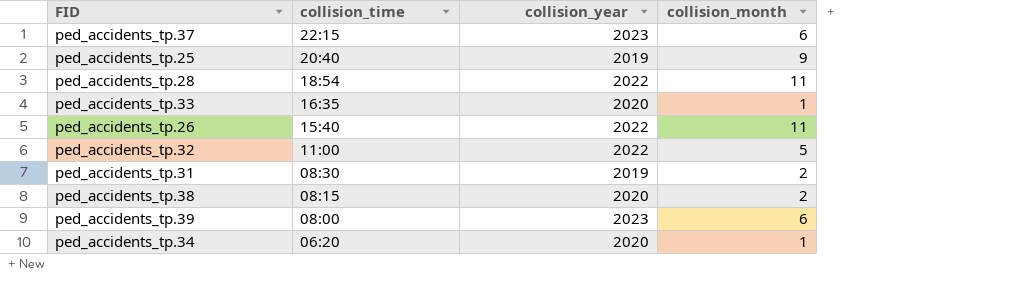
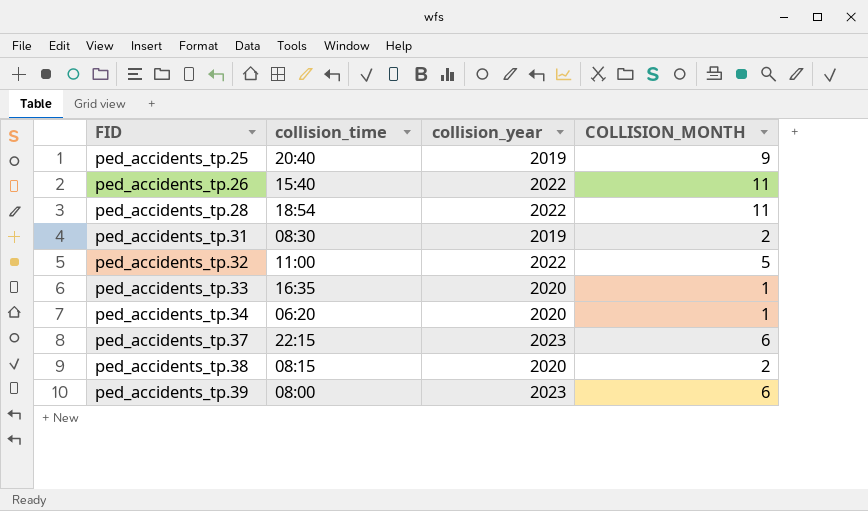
row order: collision_time descending -> FID ascending
column name: collision_month -> COLLISION_MONTH

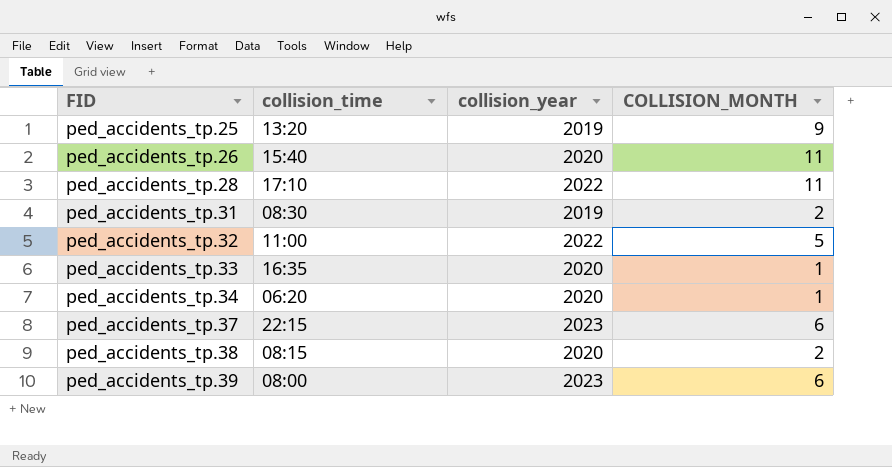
ped_accidents_tp.25 | collision_time: 20:40 -> 13:20
ped_accidents_tp.26 | collision_year: 2022 -> 2020
ped_accidents_tp.28 | collision_time: 18:54 -> 17:10

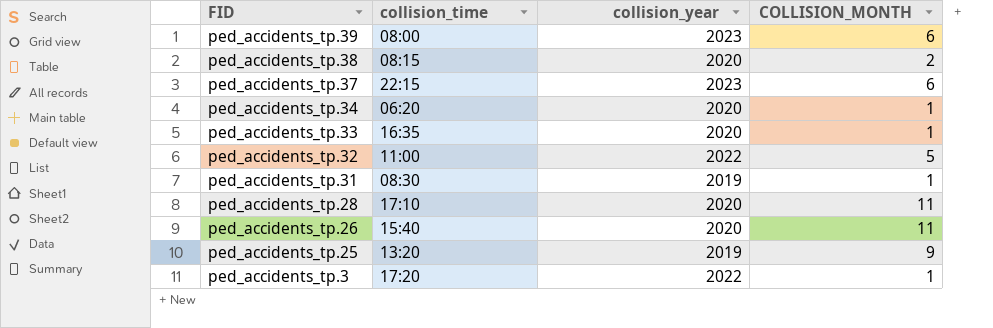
row order: FID ascending -> FID descending
ped_accidents_tp.31 | COLLISION_MONTH: 2 -> 1
ped_accidents_tp.28 | collision_year: 2022 -> 2020
row ped_accidents_tp.3: none -> 17:20 | 2022 | 1

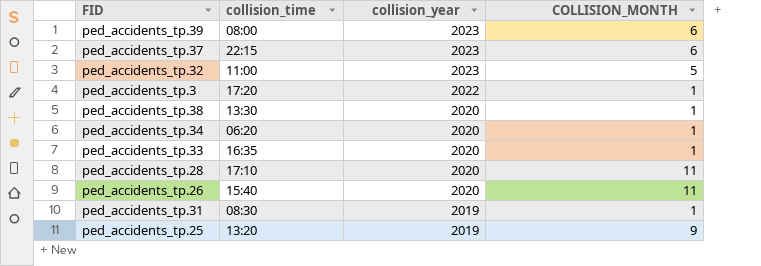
row order: FID descending -> collision_year descending
ped_accidents_tp.32 | collision_year: 2022 -> 2023
ped_accidents_tp.38 | collision_time: 08:15 -> 13:30
ped_accidents_tp.38 | COLLISION_MONTH: 2 -> 1

